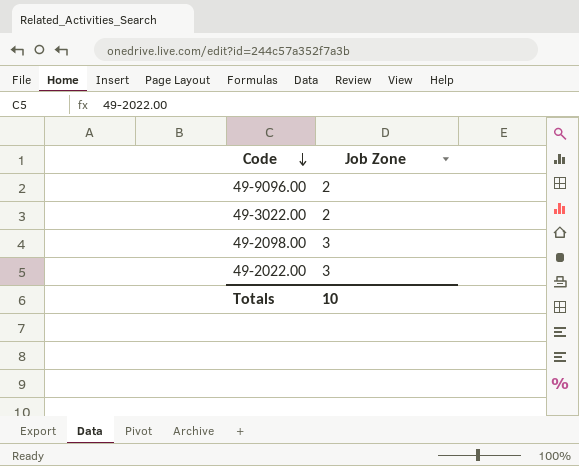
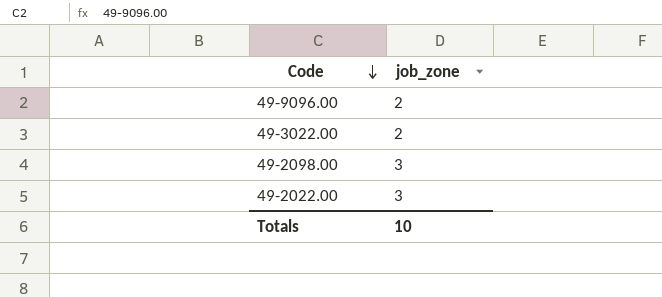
column name: Job Zone -> job_zone

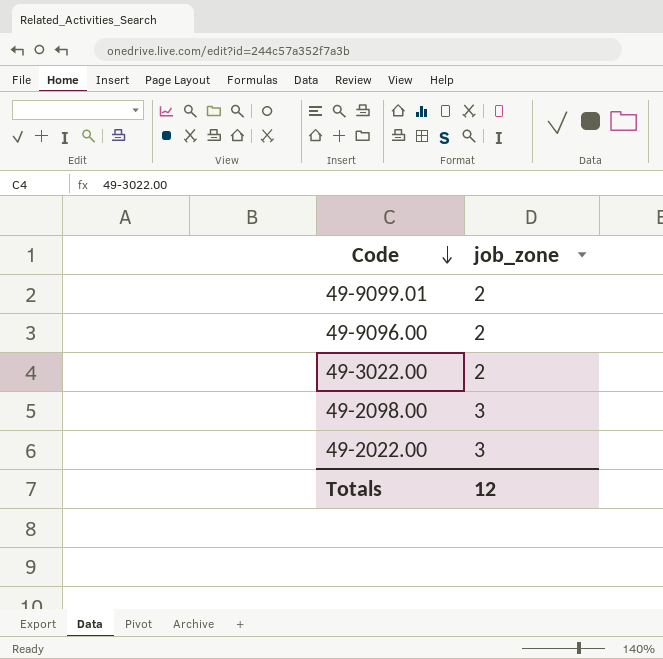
row 49-9099.01: none -> 2
Totals | job_zone: 10 -> 12

